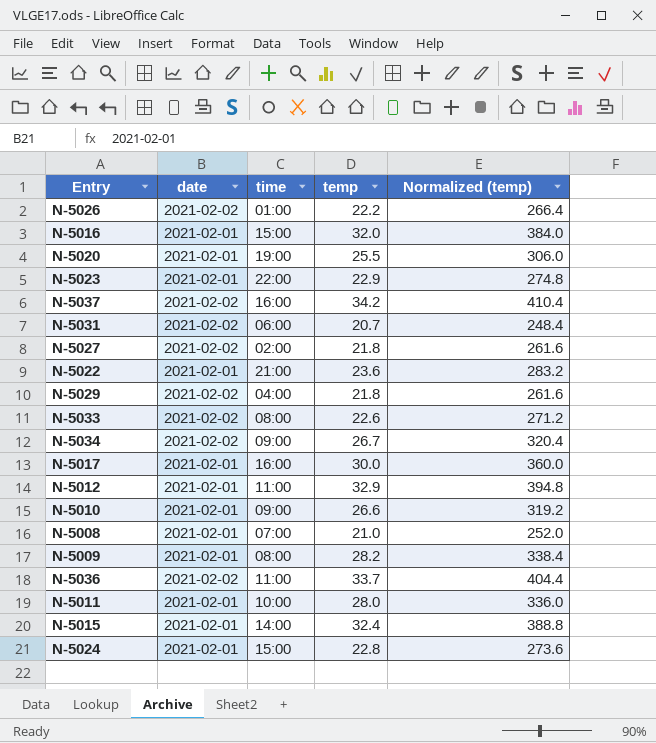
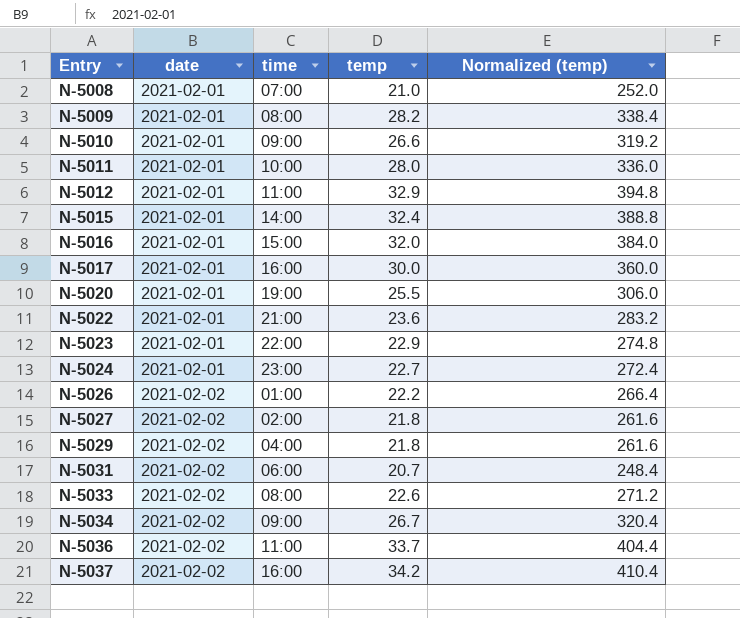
row order: none -> Entry ascending
N-5024 | time: 15:00 -> 23:00
N-5024 | temp: 22.8 -> 22.7
N-5024 | Normalized (temp): 273.6 -> 272.4

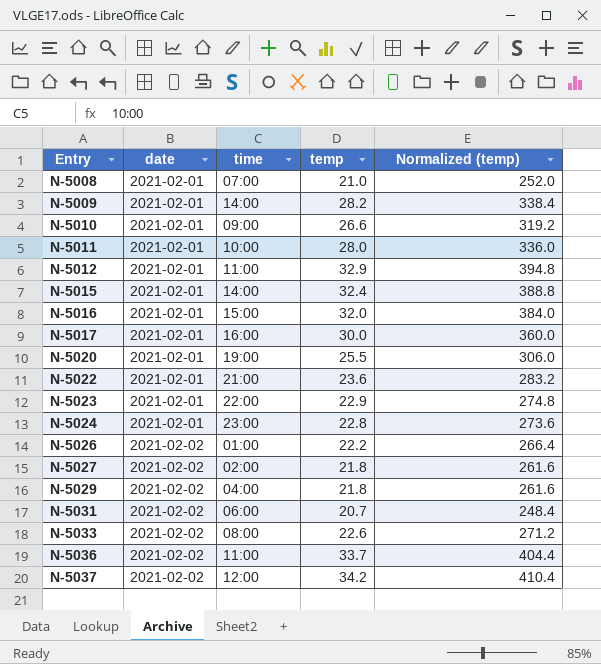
row N-5034: 2021-02-02 | 09:00 | 26.7 | 320.4 -> none
N-5009 | time: 08:00 -> 14:00
N-5024 | temp: 22.7 -> 22.8
N-5024 | Normalized (temp): 272.4 -> 273.6
N-5037 | time: 16:00 -> 12:00

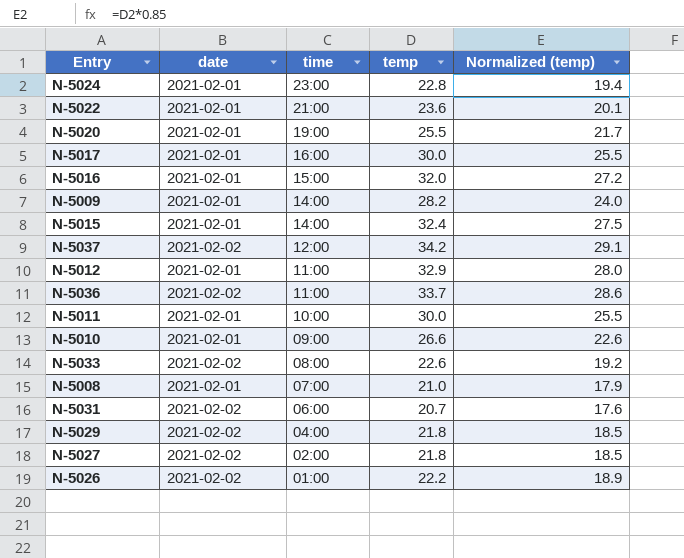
row order: Entry ascending -> time descending
column Normalized (temp) | formula: [temp] * 12 -> [temp] * 0.85
row N-5023: 2021-02-01 | 22:00 | 22.9 | 274.8 -> none
N-5011 | temp: 28.0 -> 30.0

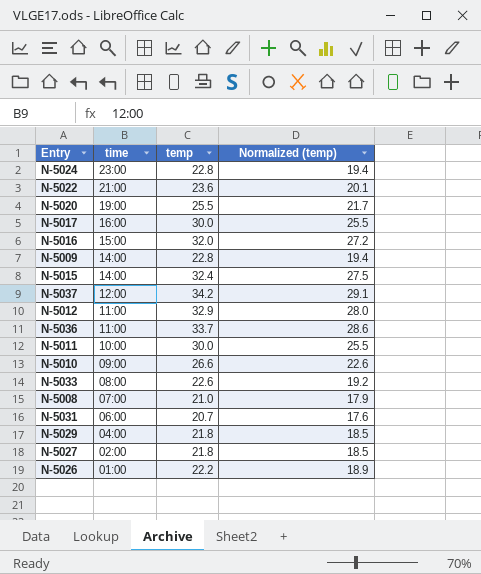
column date | position: 2 -> none
N-5009 | temp: 28.2 -> 22.8
N-5009 | Normalized (temp): 24.0 -> 19.4

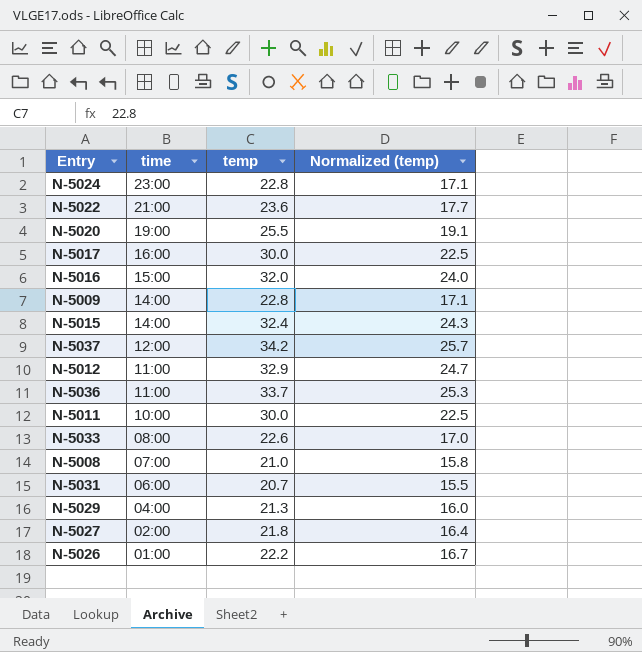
column Normalized (temp) | formula: [temp] * 0.85 -> [temp] * 0.75
row N-5010: 09:00 | 26.6 | 22.6 -> none
N-5029 | temp: 21.8 -> 21.3

